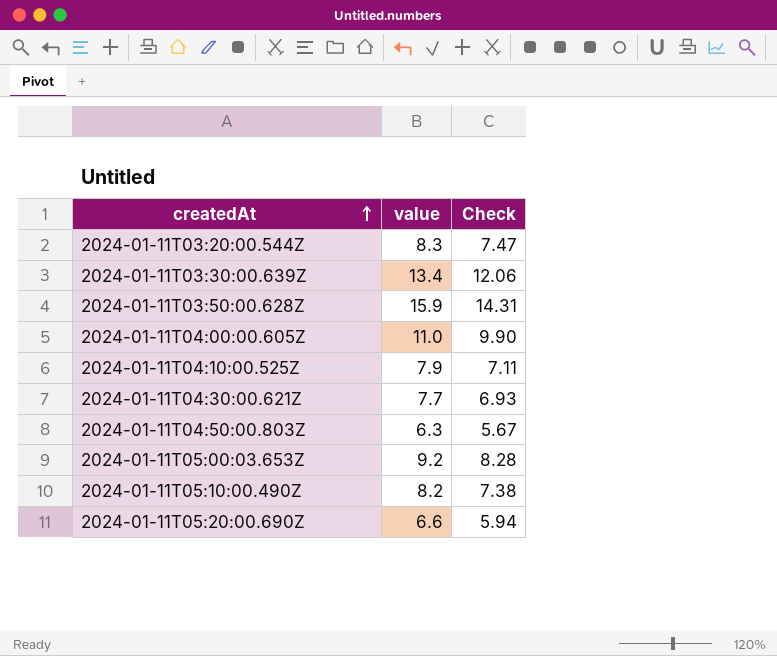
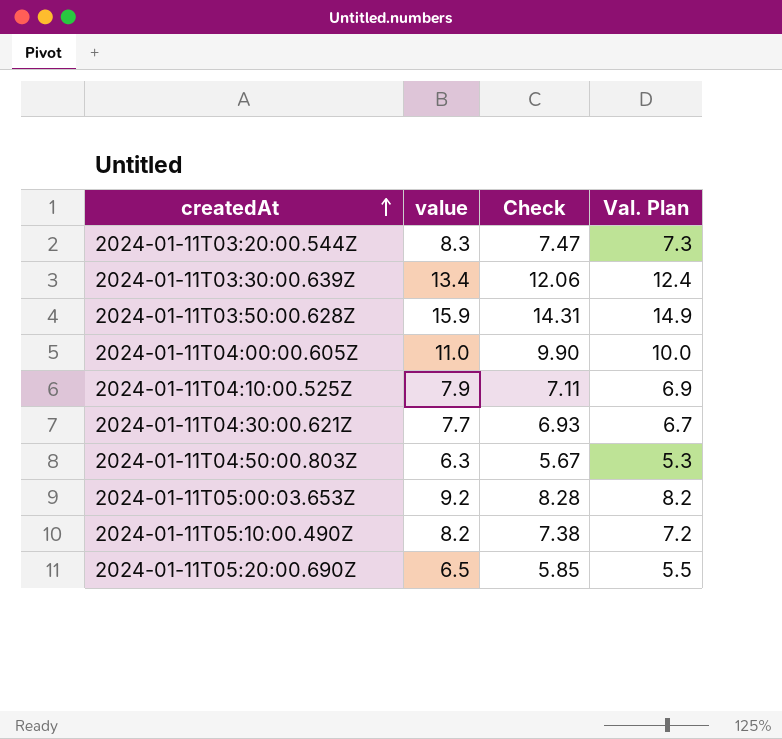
column Val. Plan | formula: none -> [value] - 1
2024-01-11T05:20:00.690Z | value: 6.6 -> 6.5
2024-01-11T05:20:00.690Z | Check: 5.94 -> 5.85

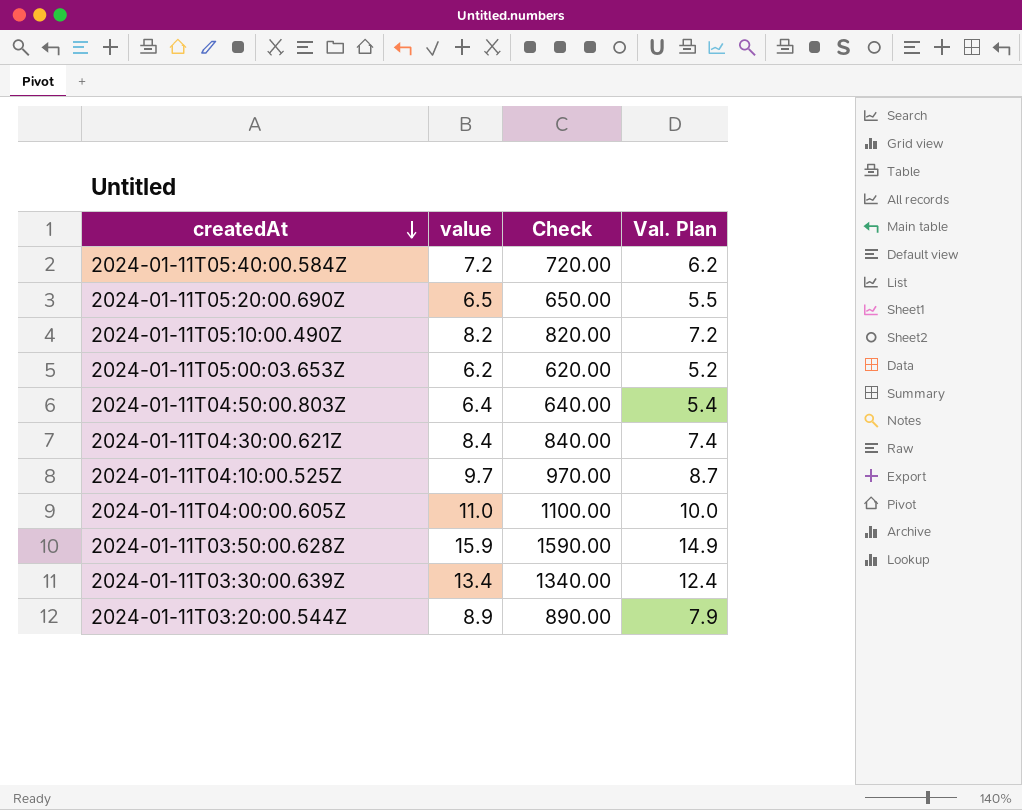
row order: createdAt ascending -> createdAt descending
column Check | formula: [value] * 0.9 -> [value] * 100
row 2024-01-11T05:40:00.584Z: none -> 7.2 | 720.00 | 6.2
2024-01-11T05:00:03.653Z | value: 9.2 -> 6.2
2024-01-11T05:00:03.653Z | Val. Plan: 8.2 -> 5.2
2024-01-11T04:50:00.803Z | value: 6.3 -> 6.4
2024-01-11T04:50:00.803Z | Val. Plan: 5.3 -> 5.4
2024-01-11T04:30:00.621Z | value: 7.7 -> 8.4
2024-01-11T04:30:00.621Z | Val. Plan: 6.7 -> 7.4
2024-01-11T04:10:00.525Z | value: 7.9 -> 9.7
2024-01-11T04:10:00.525Z | Val. Plan: 6.9 -> 8.7
2024-01-11T03:20:00.544Z | value: 8.3 -> 8.9
2024-01-11T03:20:00.544Z | Val. Plan: 7.3 -> 7.9

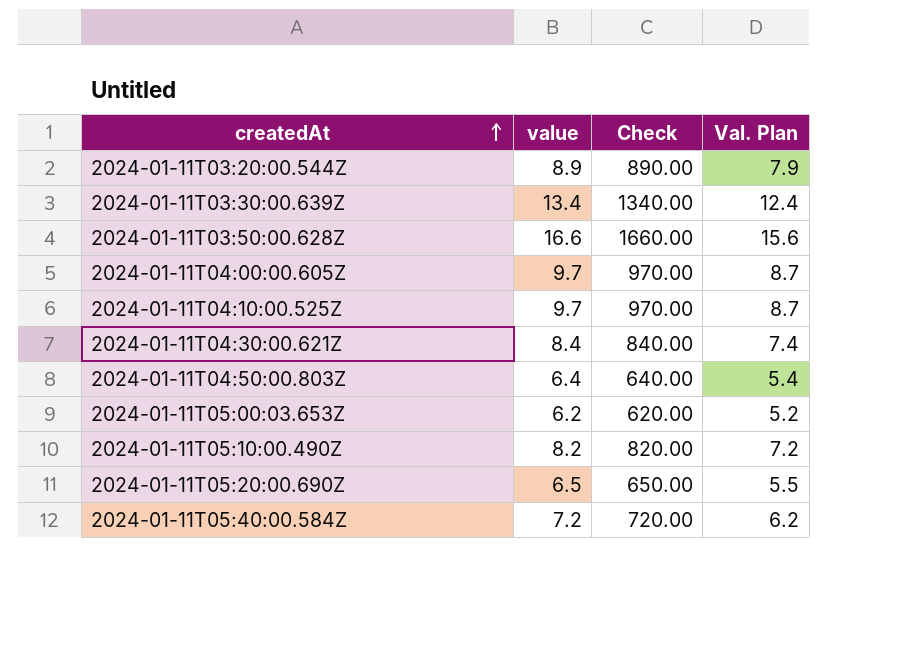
row order: createdAt descending -> createdAt ascending
2024-01-11T03:50:00.628Z | value: 15.9 -> 16.6
2024-01-11T03:50:00.628Z | Check: 1590.00 -> 1660.00
2024-01-11T03:50:00.628Z | Val. Plan: 14.9 -> 15.6
2024-01-11T04:00:00.605Z | value: 11.0 -> 9.7
2024-01-11T04:00:00.605Z | Check: 1100.00 -> 970.00
2024-01-11T04:00:00.605Z | Val. Plan: 10.0 -> 8.7

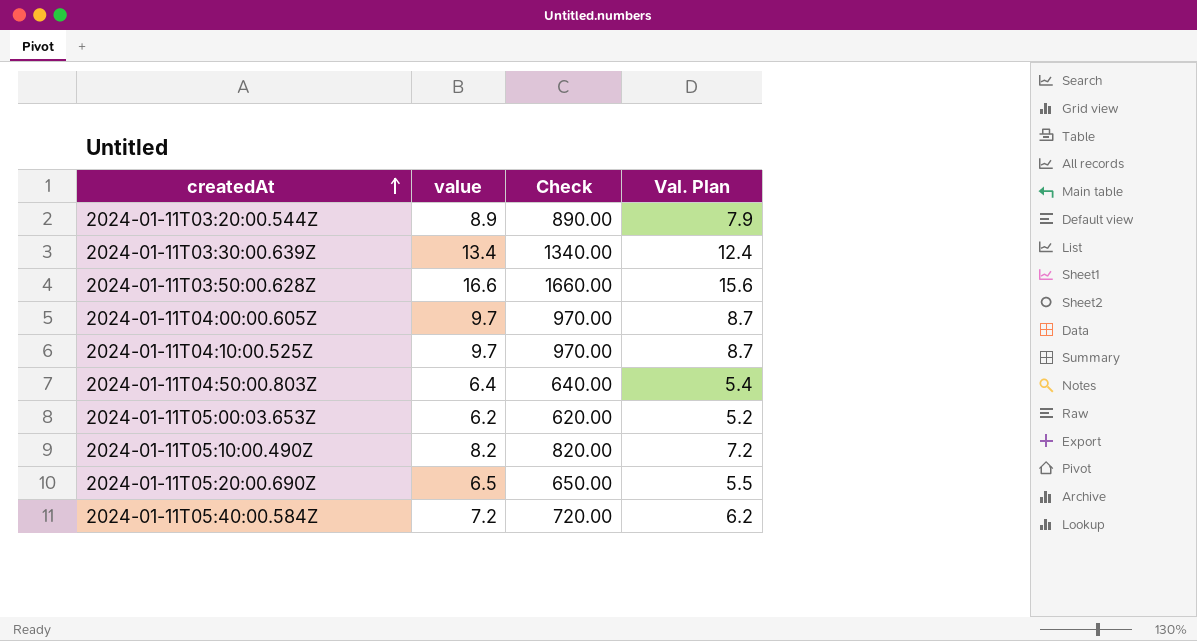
row 2024-01-11T04:30:00.621Z: 8.4 | 840.00 | 7.4 -> none

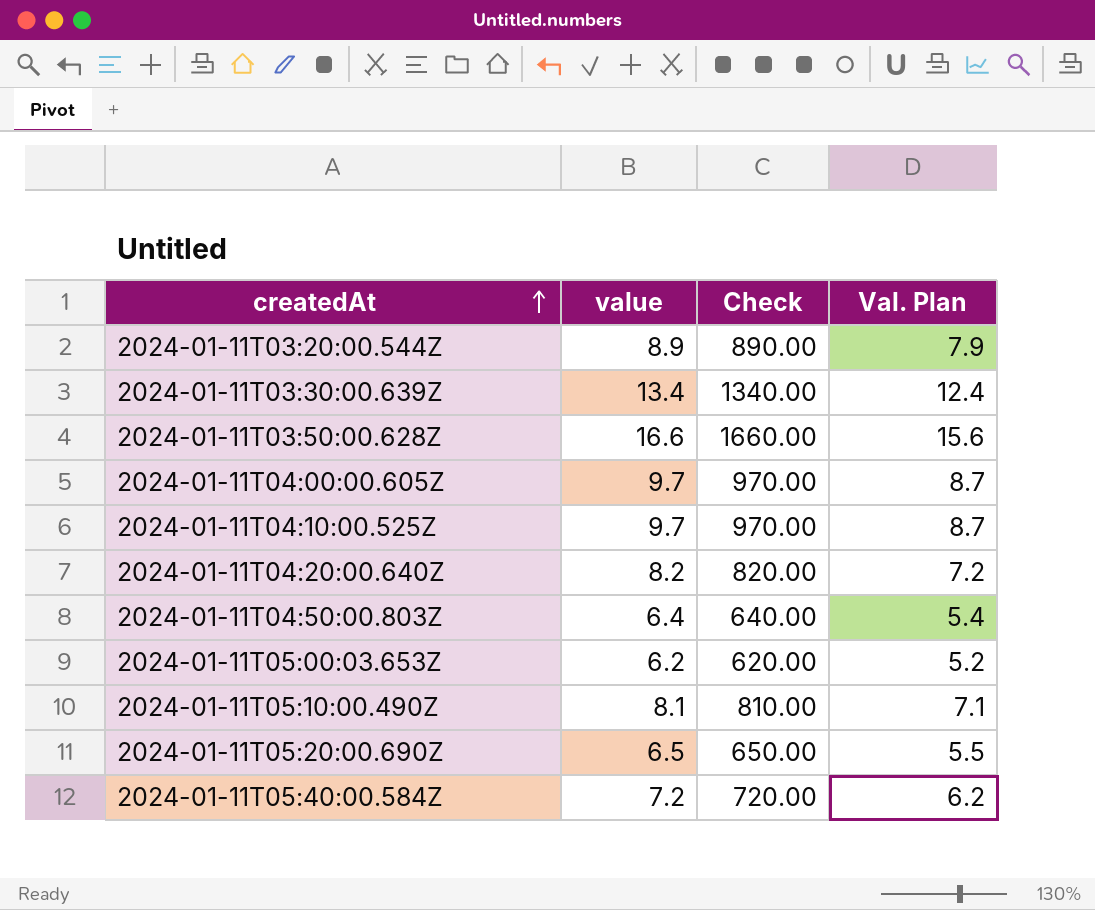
row 2024-01-11T04:20:00.640Z: none -> 8.2 | 820.00 | 7.2
2024-01-11T05:10:00.490Z | value: 8.2 -> 8.1
2024-01-11T05:10:00.490Z | Check: 820.00 -> 810.00
2024-01-11T05:10:00.490Z | Val. Plan: 7.2 -> 7.1

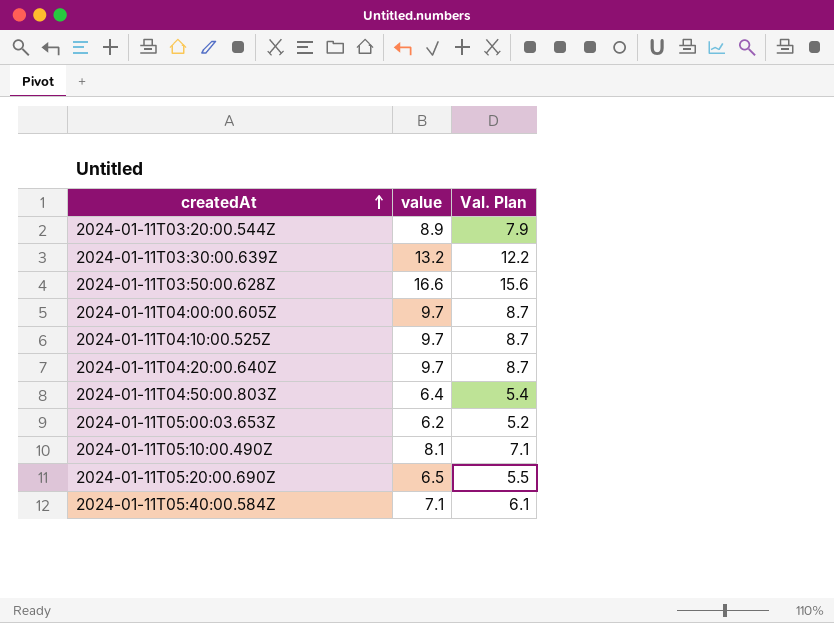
column Check | formula: [value] * 100 -> none
2024-01-11T03:30:00.639Z | value: 13.4 -> 13.2
2024-01-11T03:30:00.639Z | Val. Plan: 12.4 -> 12.2
2024-01-11T04:20:00.640Z | value: 8.2 -> 9.7
2024-01-11T04:20:00.640Z | Val. Plan: 7.2 -> 8.7
2024-01-11T05:40:00.584Z | value: 7.2 -> 7.1
2024-01-11T05:40:00.584Z | Val. Plan: 6.2 -> 6.1

